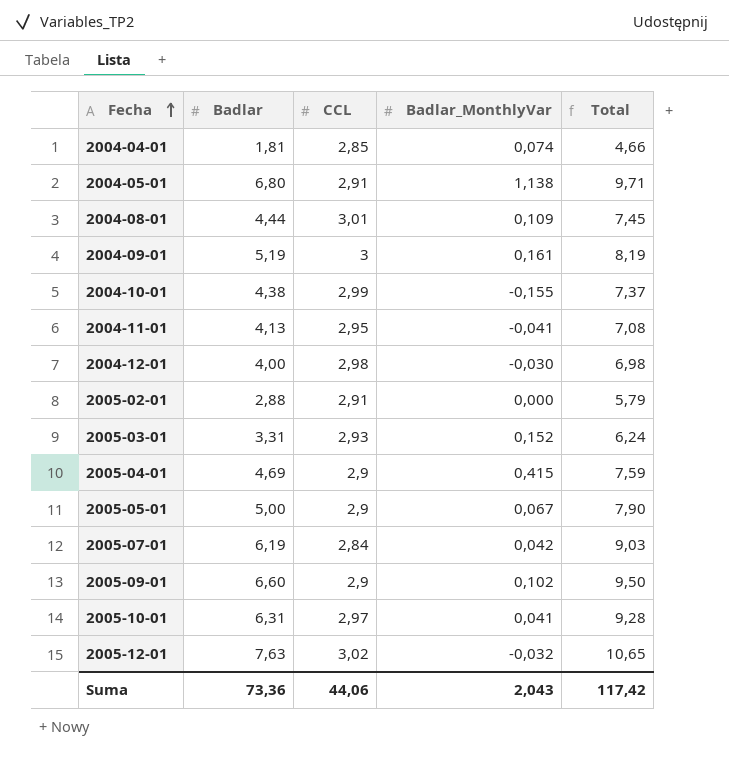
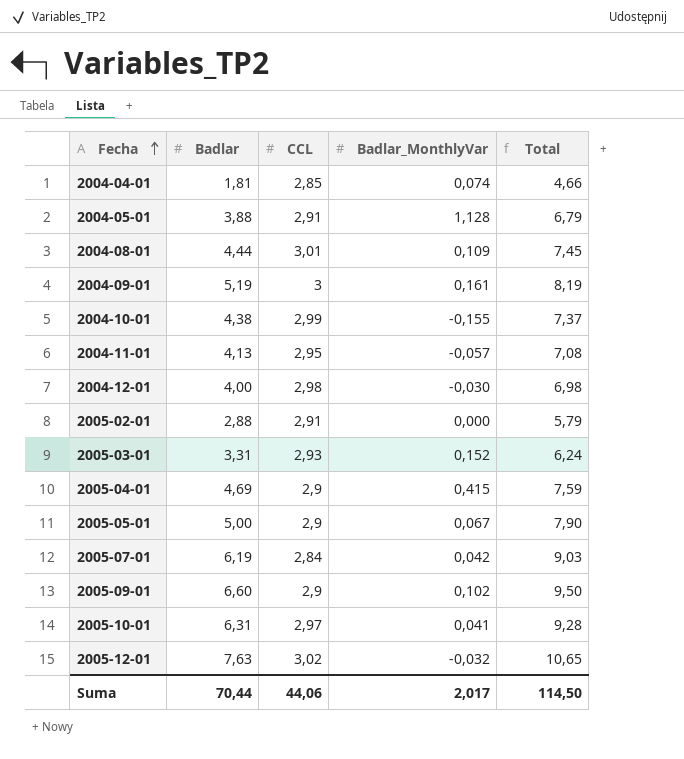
2004-05-01 | Badlar: 6,80 -> 3,88
2004-05-01 | Badlar_MonthlyVar: 1,138 -> 1,128
2004-05-01 | Total: 9,71 -> 6,79
2004-11-01 | Badlar_MonthlyVar: -0,041 -> -0,057
Suma | Badlar: 73,36 -> 70,44
Suma | Badlar_MonthlyVar: 2,043 -> 2,017
Suma | Total: 117,42 -> 114,50

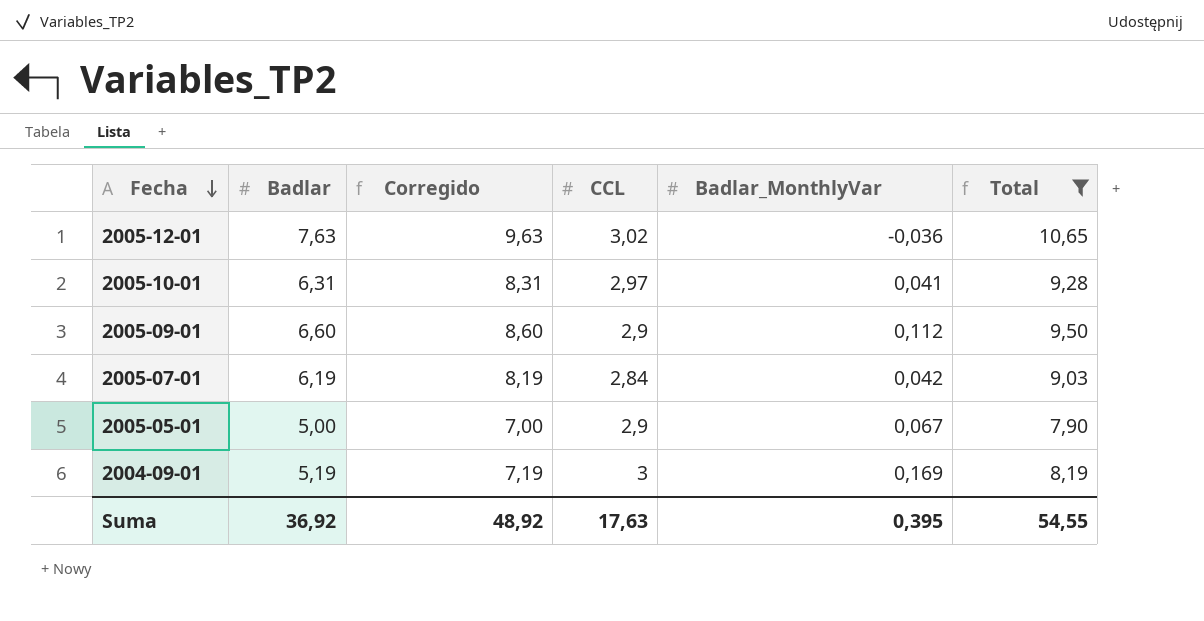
filter: none -> Total >= 7,90
row order: Fecha ascending -> Fecha descending
column Corregido | formula: none -> [Badlar] + 2
2005-12-01 | Badlar_MonthlyVar: -0,032 -> -0,036
2005-09-01 | Badlar_MonthlyVar: 0,102 -> 0,112
2004-09-01 | Badlar_MonthlyVar: 0,161 -> 0,169
Suma | Badlar: 70,44 -> 36,92
Suma | CCL: 44,06 -> 17,63
Suma | Badlar_MonthlyVar: 2,017 -> 0,395
Suma | Total: 114,50 -> 54,55

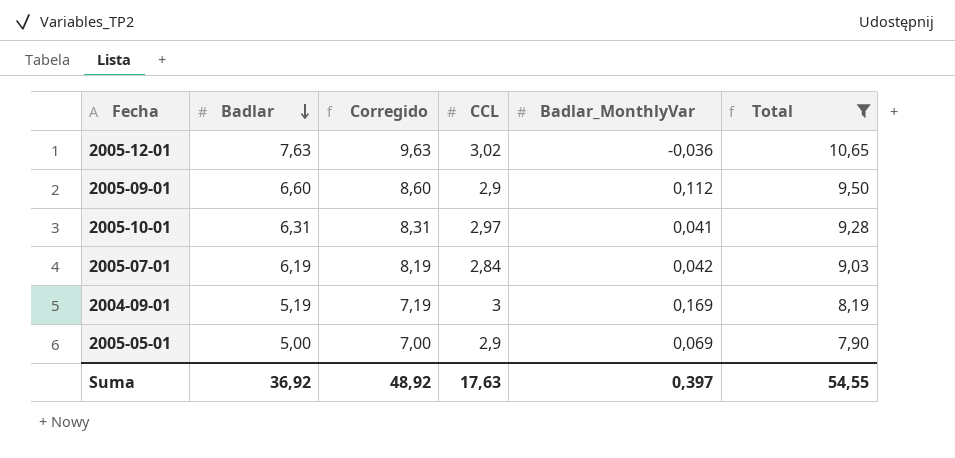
row order: Fecha descending -> Badlar descending
2005-05-01 | Badlar_MonthlyVar: 0,067 -> 0,069
Suma | Badlar_MonthlyVar: 0,395 -> 0,397

